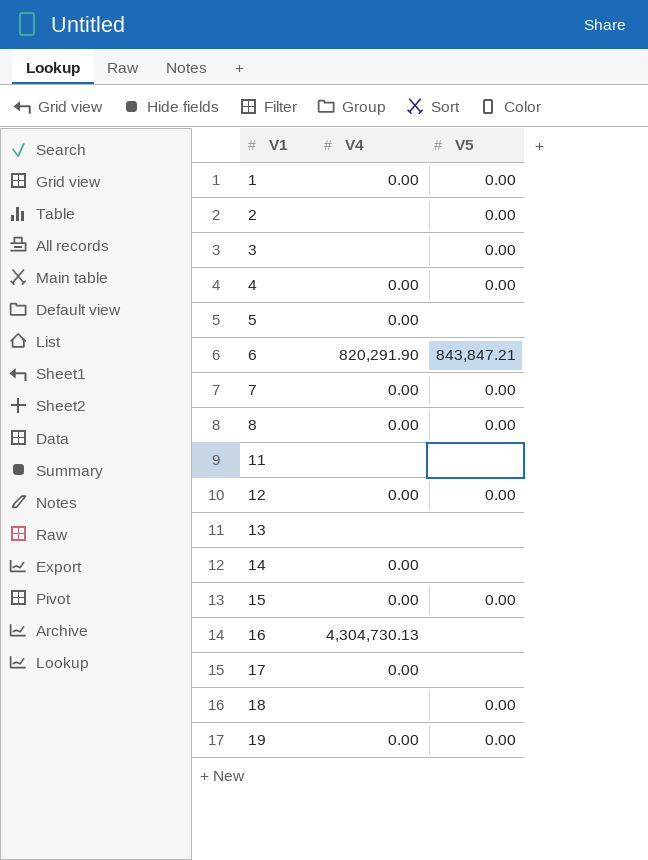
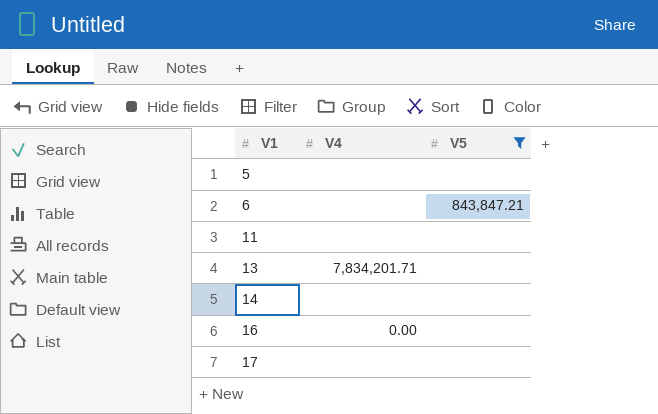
filter: none -> V5 != 0.00
5 | V4: 0.00 -> none
6 | V4: 820,291.90 -> none
13 | V4: none -> 7,834,201.71
14 | V4: 0.00 -> none
16 | V4: 4,304,730.13 -> 0.00
17 | V4: 0.00 -> none

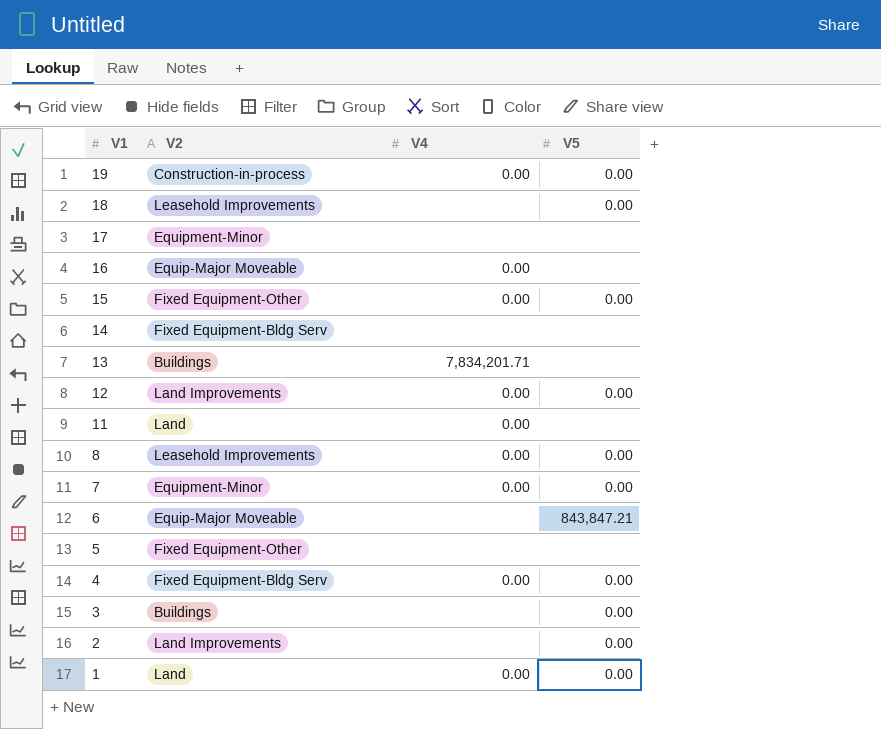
filter: V5 != 0.00 -> none
row order: V1 ascending -> V1 descending
column V2 | position: none -> 2
11 | V4: none -> 0.00

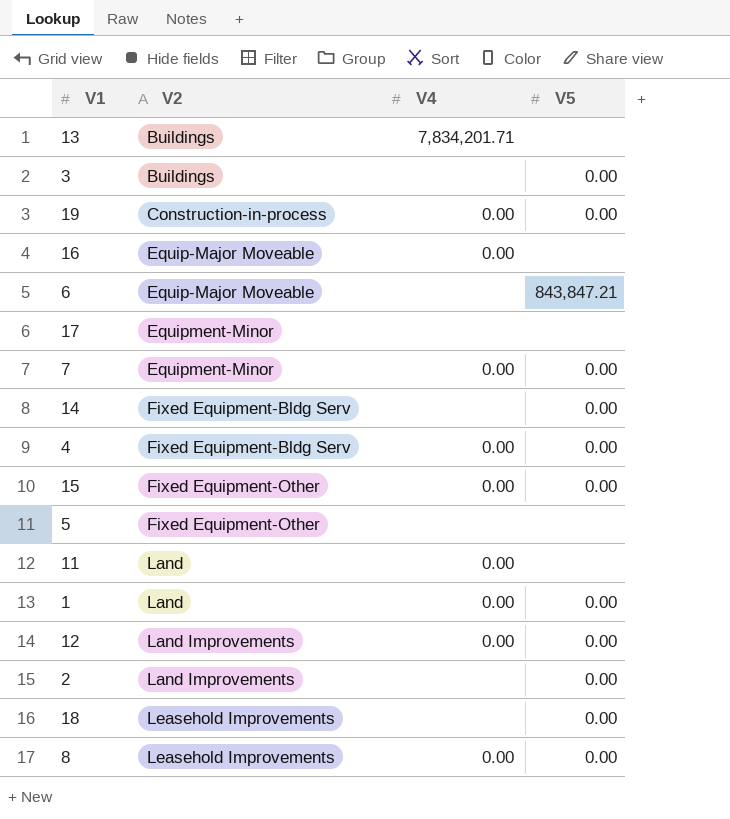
row order: V1 descending -> V2 ascending
14 | V5: none -> 0.00

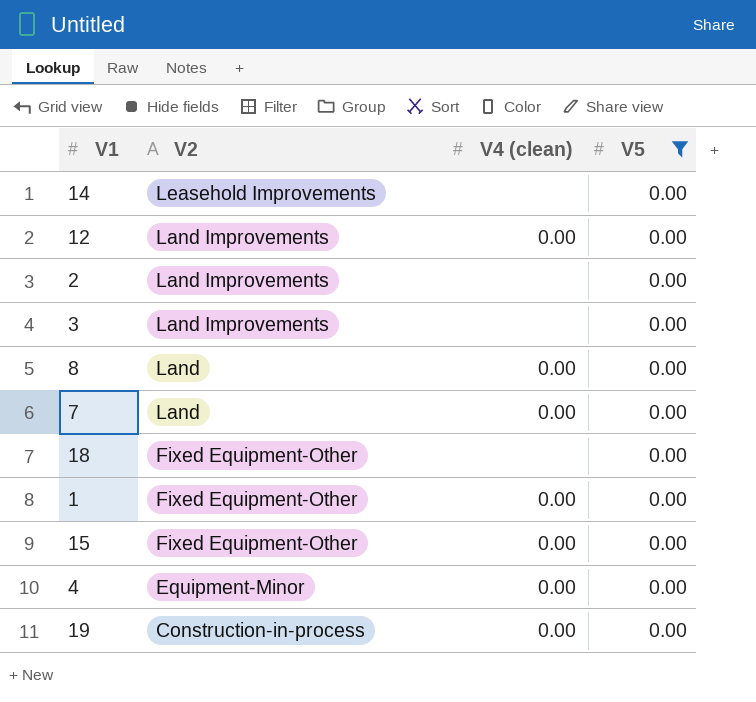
filter: none -> V5 = 0.00
row order: V2 ascending -> V2 descending
column name: V4 -> V4 (clean)
14 | V2: Fixed Equipment-Bldg Serv -> Leasehold Improvements
3 | V2: Buildings -> Land Improvements
8 | V2: Leasehold Improvements -> Land
7 | V2: Equipment-Minor -> Land
18 | V2: Leasehold Improvements -> Fixed Equipment-Other
1 | V2: Land -> Fixed Equipment-Other
4 | V2: Fixed Equipment-Bldg Serv -> Equipment-Minor

